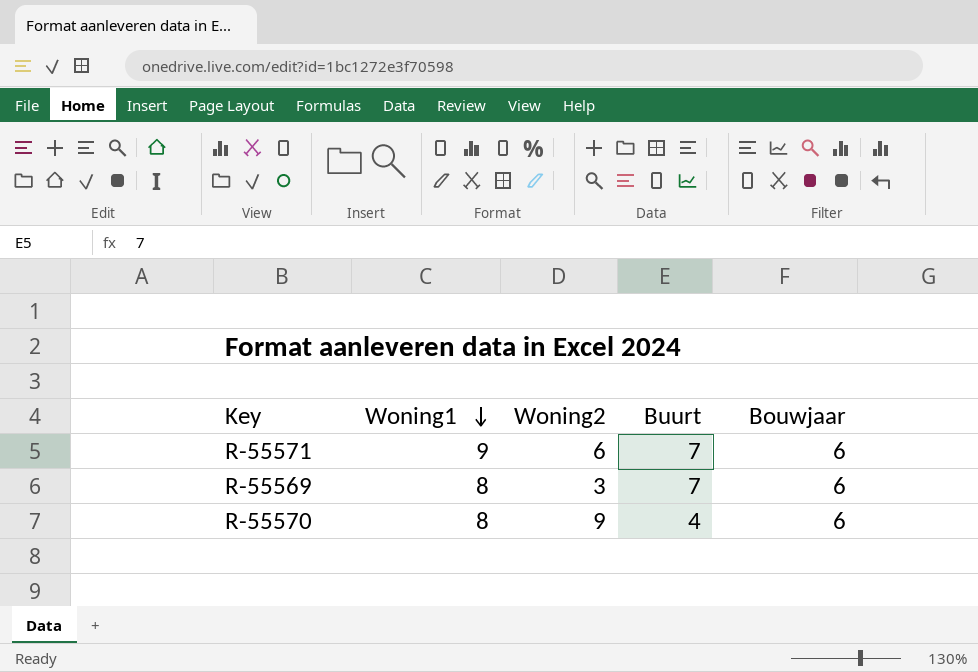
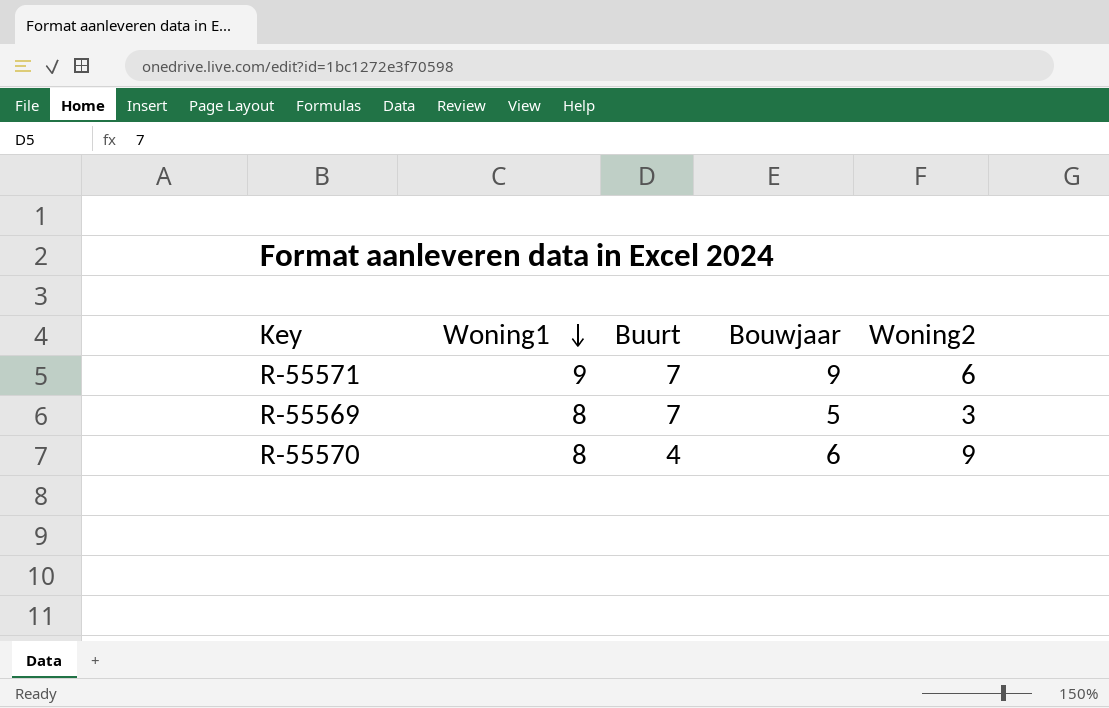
column Woning2 | position: 3 -> 5
R-55571 | Bouwjaar: 6 -> 9
R-55569 | Bouwjaar: 6 -> 5

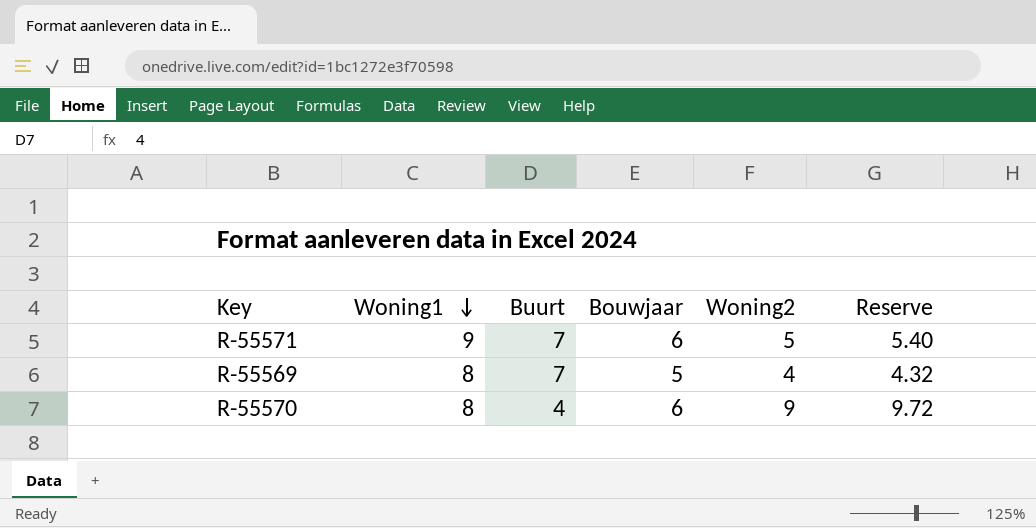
column Reserve | formula: none -> [Woning2] * 1.08
R-55571 | Bouwjaar: 9 -> 6
R-55571 | Woning2: 6 -> 5
R-55569 | Woning2: 3 -> 4

